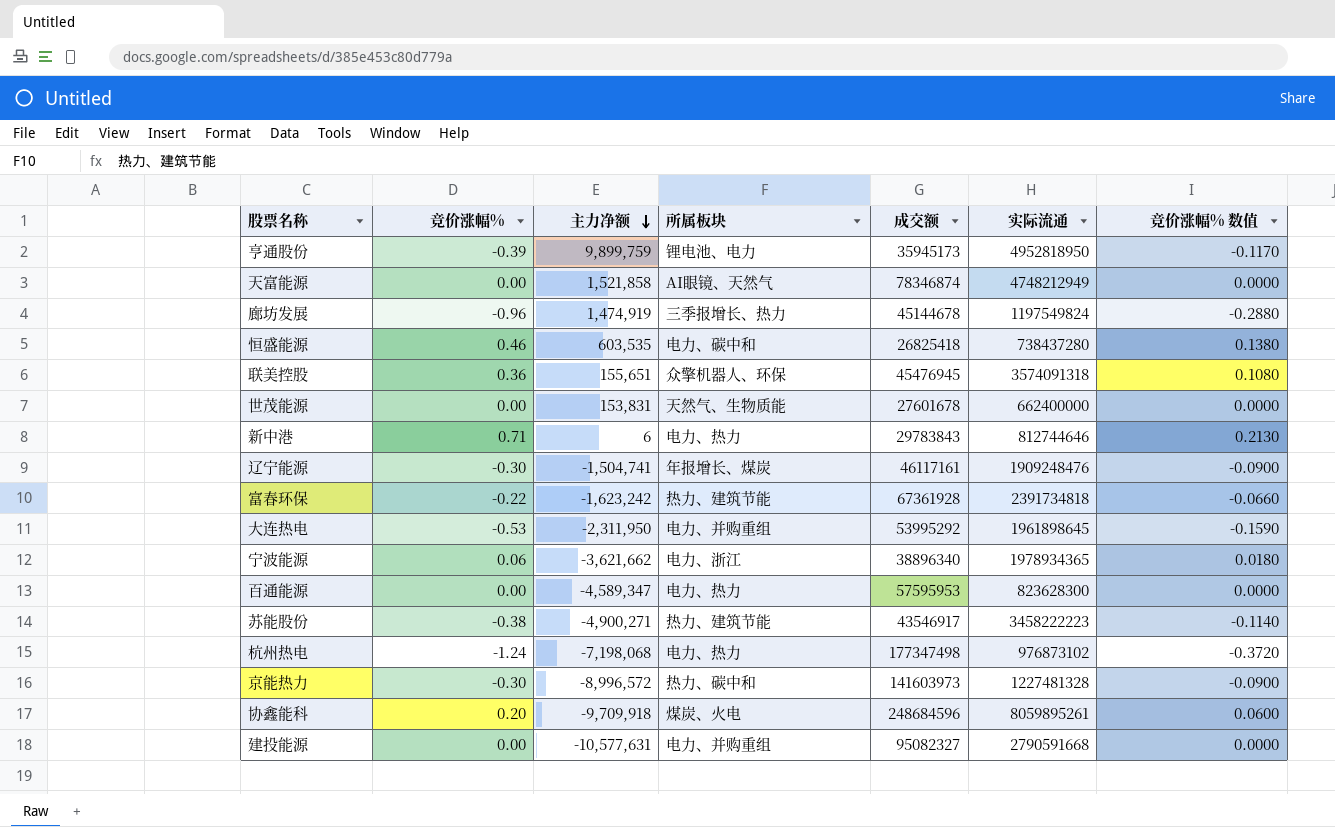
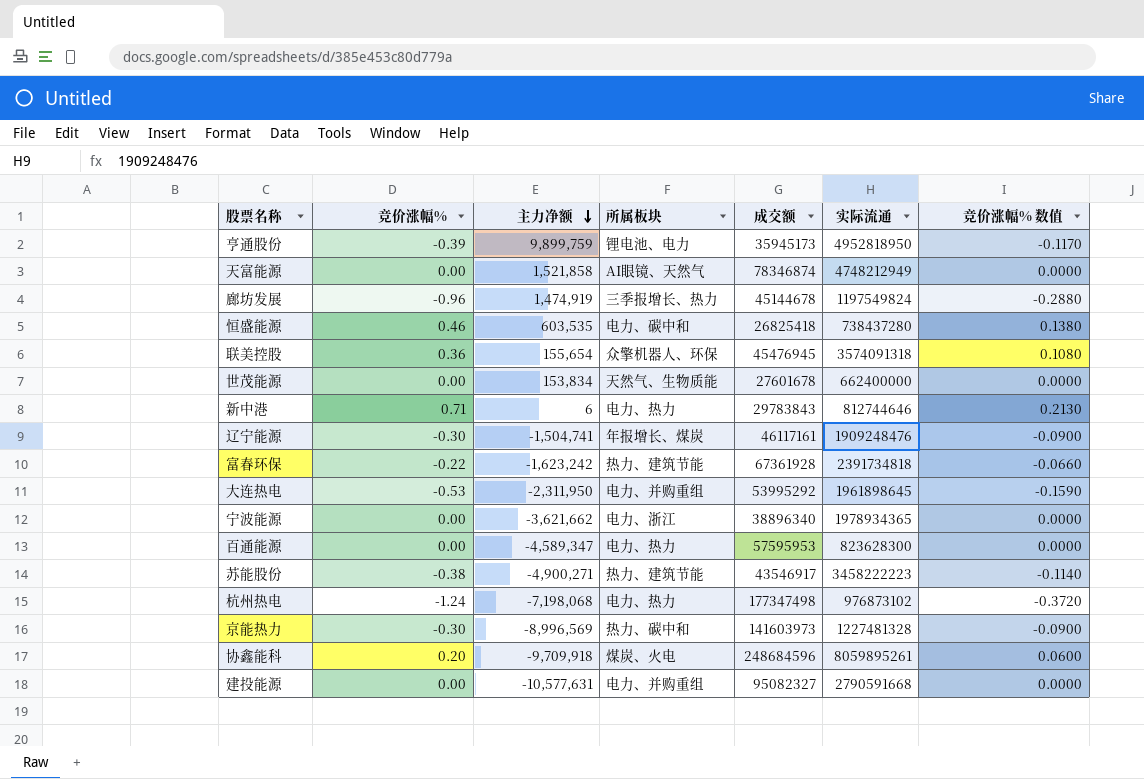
联美控股 | 主力净额: 155,651 -> 155,654
世茂能源 | 主力净额: 153,831 -> 153,834
宁波能源 | 竞价涨幅%: 0.06 -> 0.00
宁波能源 | 竞价涨幅% 数值: 0.0180 -> 0.0000
京能热力 | 主力净额: -8,996,572 -> -8,996,569

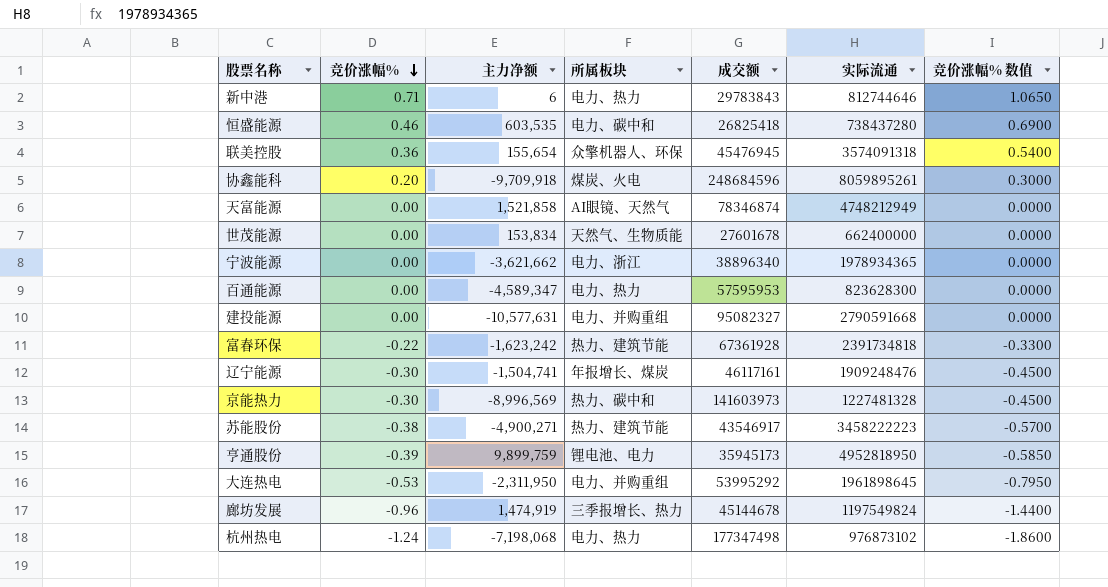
row order: 主力净额 descending -> 竞价涨幅% descending
column 竞价涨幅% 数值 | formula: [竞价涨幅%] * 0.3 -> [竞价涨幅%] * 1.5

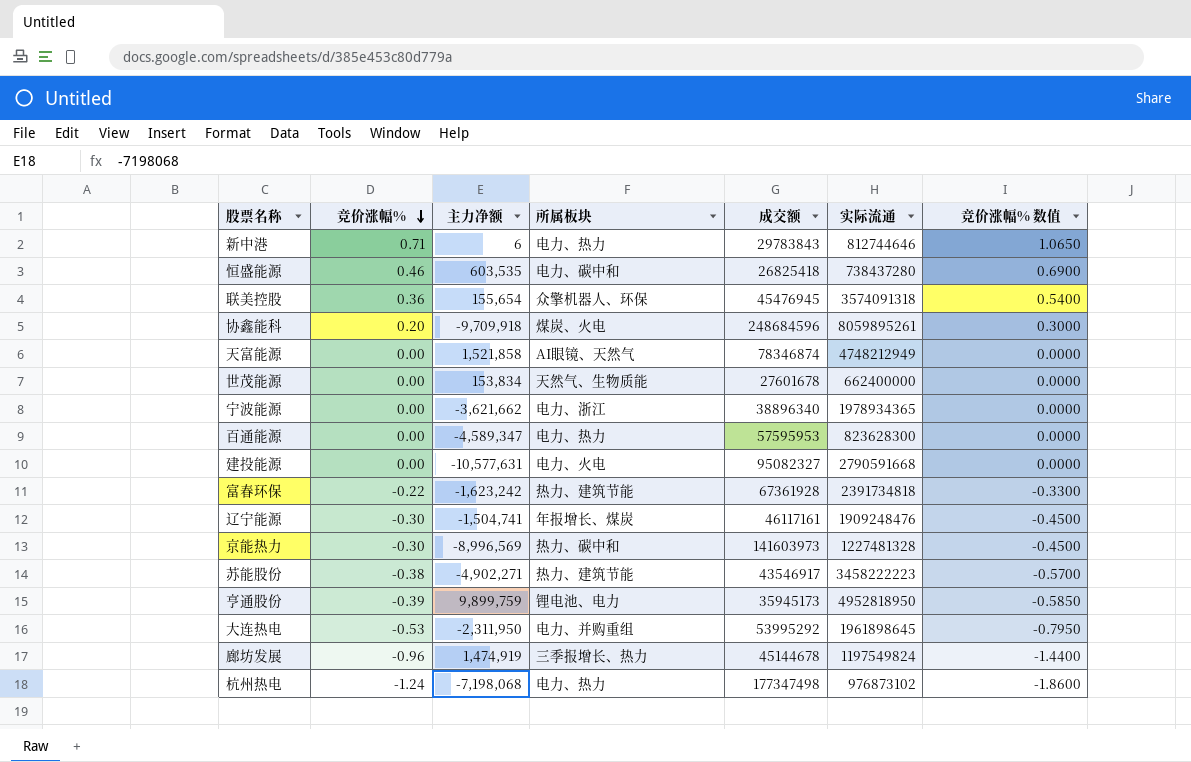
建投能源 | 所属板块: 电力、并购重组 -> 电力、火电
苏能股份 | 主力净额: -4,900,271 -> -4,902,271

